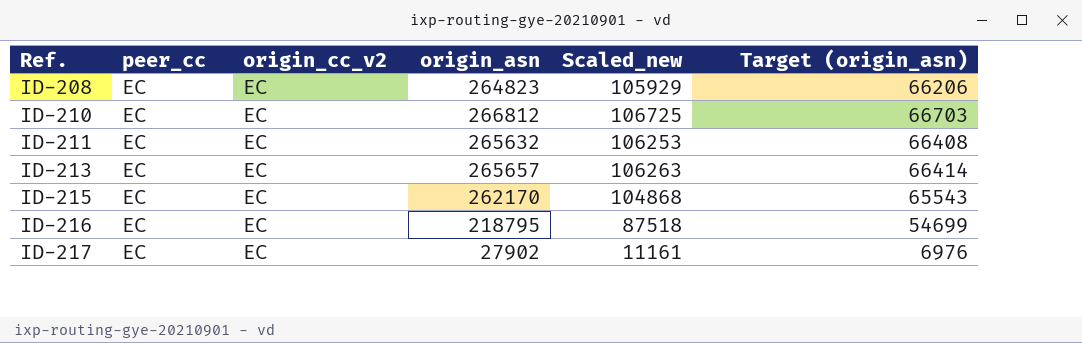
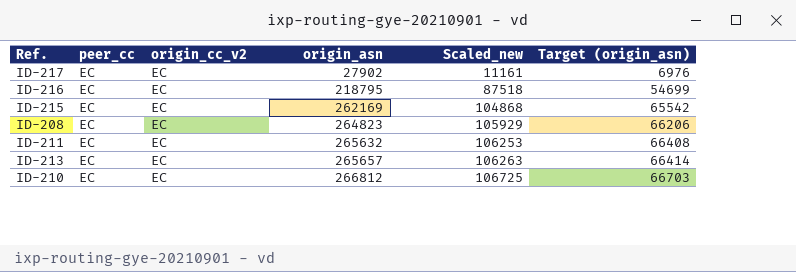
row order: Ref. ascending -> origin_asn ascending
ID-215 | origin_asn: 262170 -> 262169
ID-215 | Target (origin_asn): 65543 -> 65542

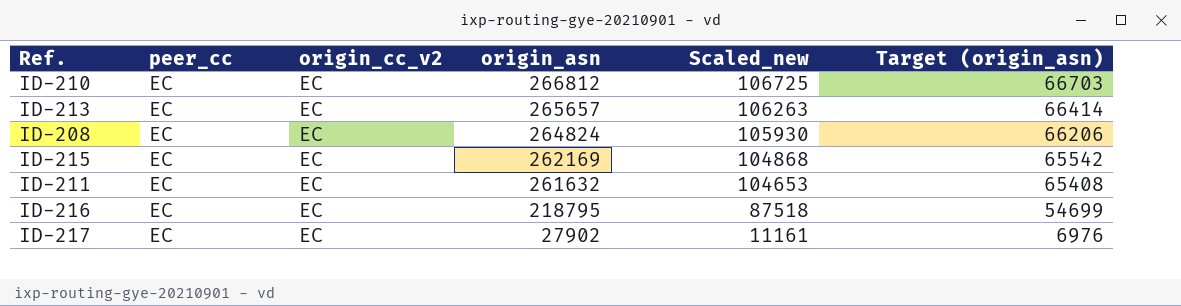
row order: origin_asn ascending -> origin_asn descending
ID-208 | origin_asn: 264823 -> 264824
ID-208 | Scaled_new: 105929 -> 105930
ID-211 | origin_asn: 265632 -> 261632
ID-211 | Scaled_new: 106253 -> 104653
ID-211 | Target (origin_asn): 66408 -> 65408

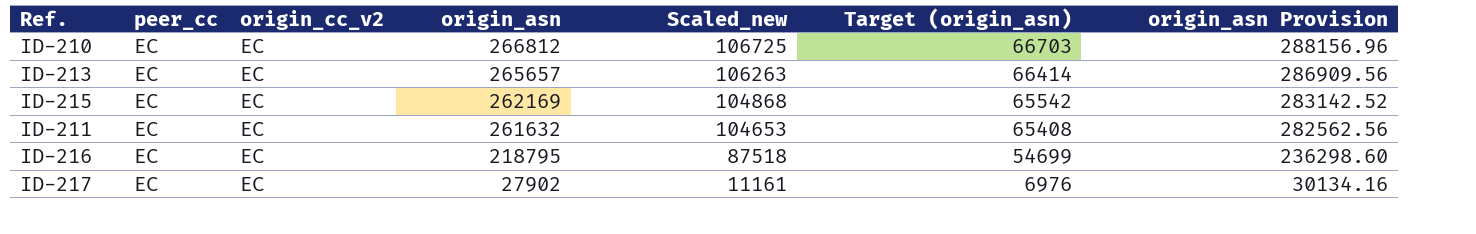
column origin_asn Provision | formula: none -> [origin_asn] * 1.08
row ID-208: EC | EC | 264824 | 105930 | 66206 -> none

